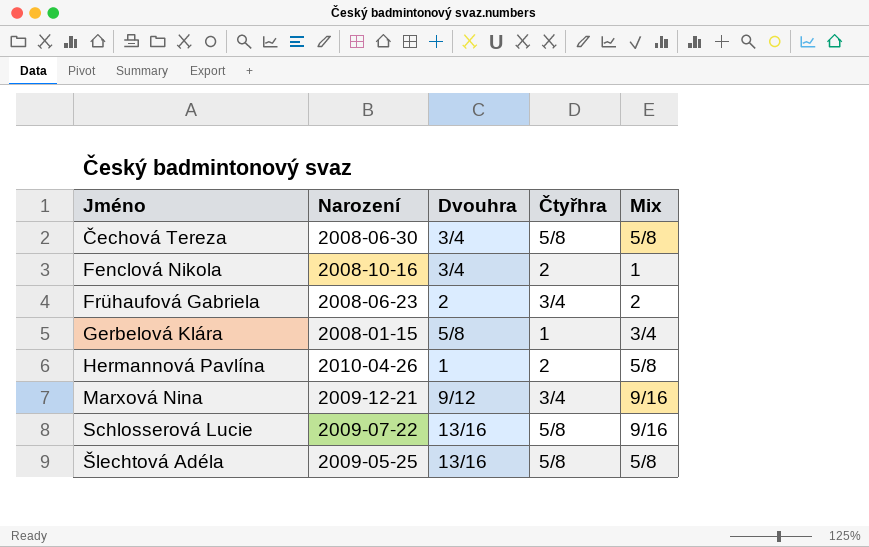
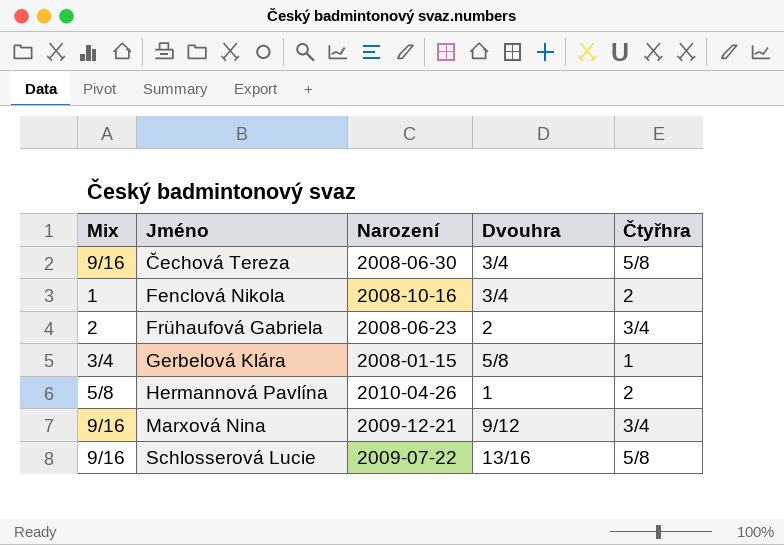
column Mix | position: 5 -> 1
row Šlechtová Adéla: 2009-05-25 | 13/16 | 5/8 | 5/8 -> none
Čechová Tereza | Mix: 5/8 -> 9/16

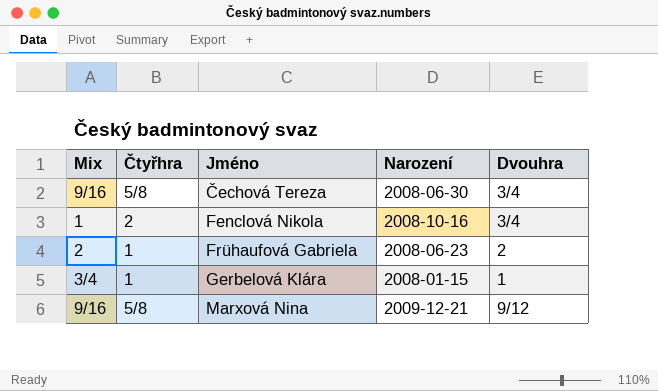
column Čtyřhra | position: 5 -> 2
row Hermannová Pavlína: 5/8 | 2010-04-26 | 1 | 2 -> none
row Schlosserová Lucie: 9/16 | 2009-07-22 | 13/16 | 5/8 -> none
Frühaufová Gabriela | Čtyřhra: 3/4 -> 1
Gerbelová Klára | Dvouhra: 5/8 -> 1
Marxová Nina | Čtyřhra: 3/4 -> 5/8

